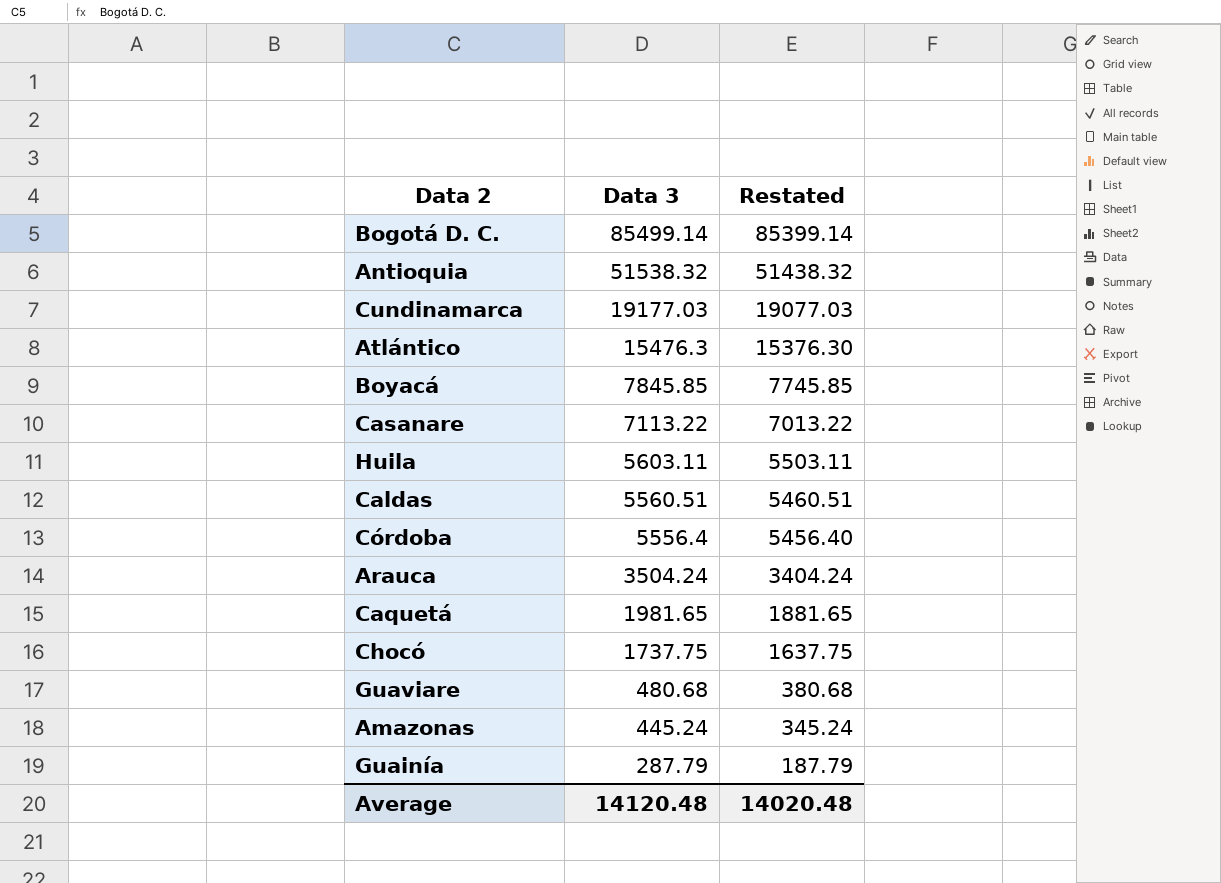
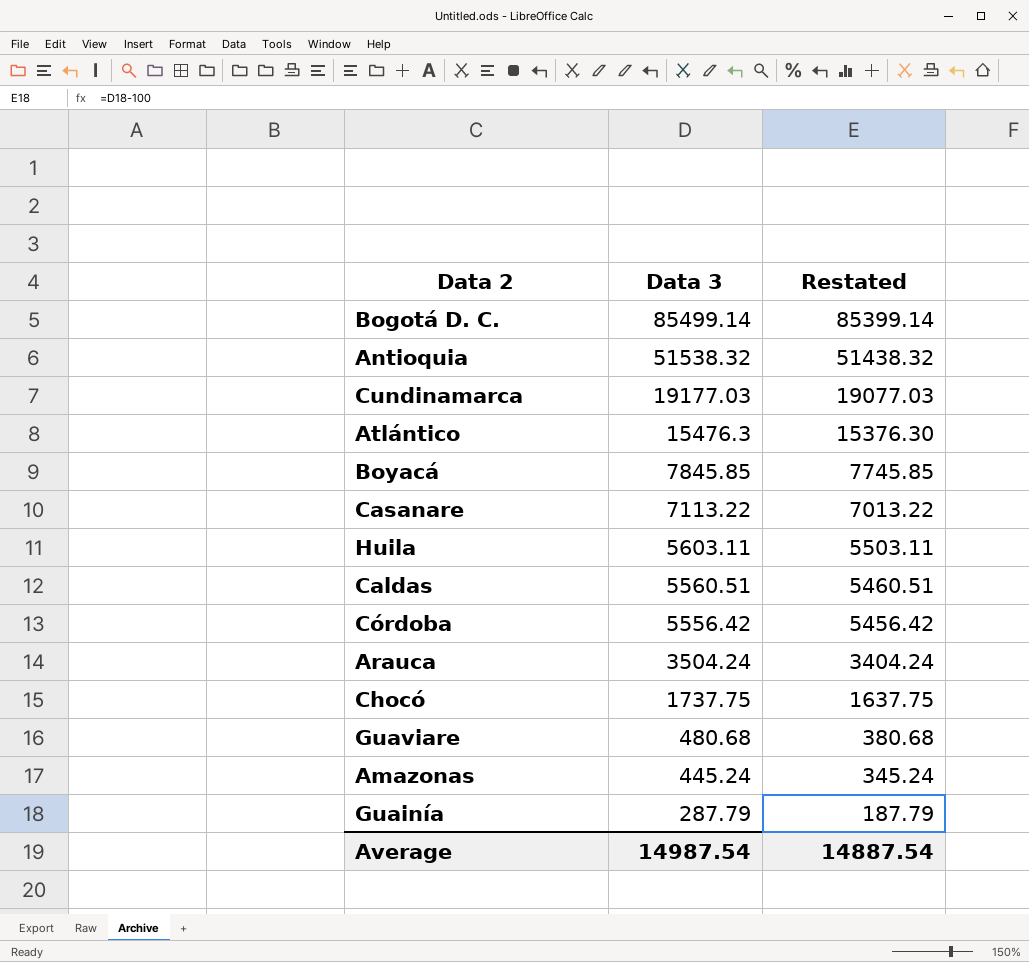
row Caquetá: 1981.65 | 1881.65 -> none
Córdoba | Data 3: 5556.4 -> 5556.42
Córdoba | Restated: 5456.40 -> 5456.42
Average | Data 3: 14120.48 -> 14987.54
Average | Restated: 14020.48 -> 14887.54

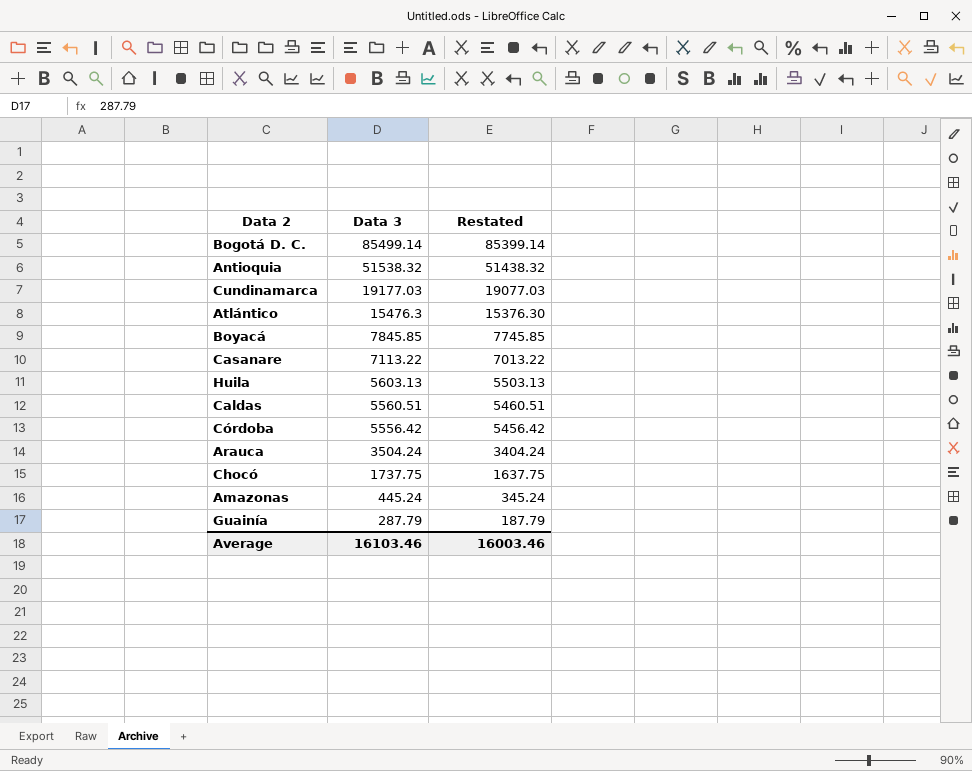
row Guaviare: 480.68 | 380.68 -> none
Huila | Data 3: 5603.11 -> 5603.13
Huila | Restated: 5503.11 -> 5503.13
Average | Data 3: 14987.54 -> 16103.46
Average | Restated: 14887.54 -> 16003.46

